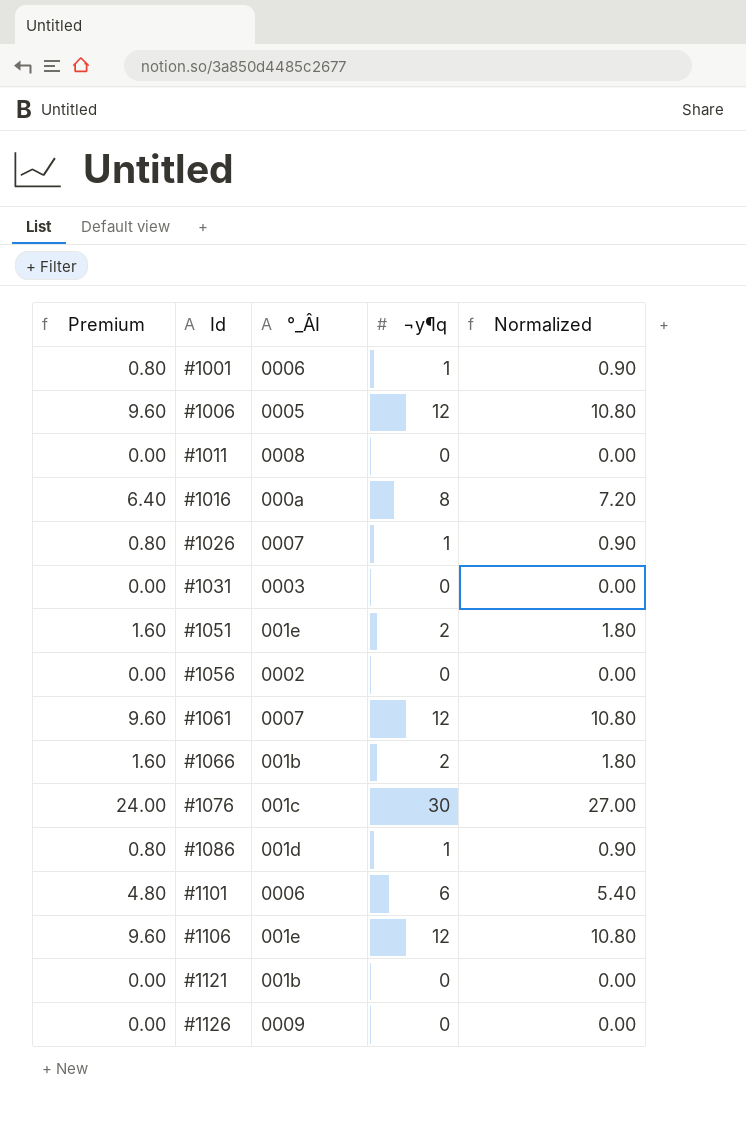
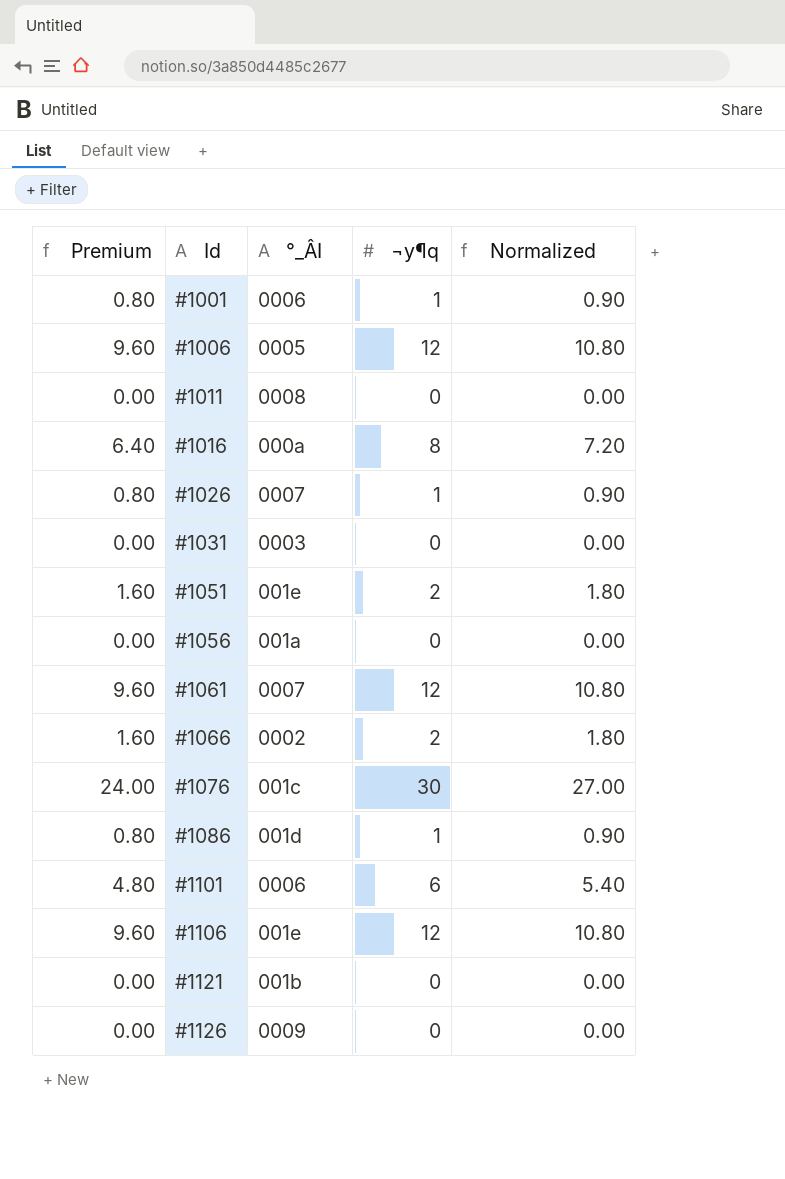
#1056 | °_ÂI: 0002 -> 001a
#1066 | °_ÂI: 001b -> 0002

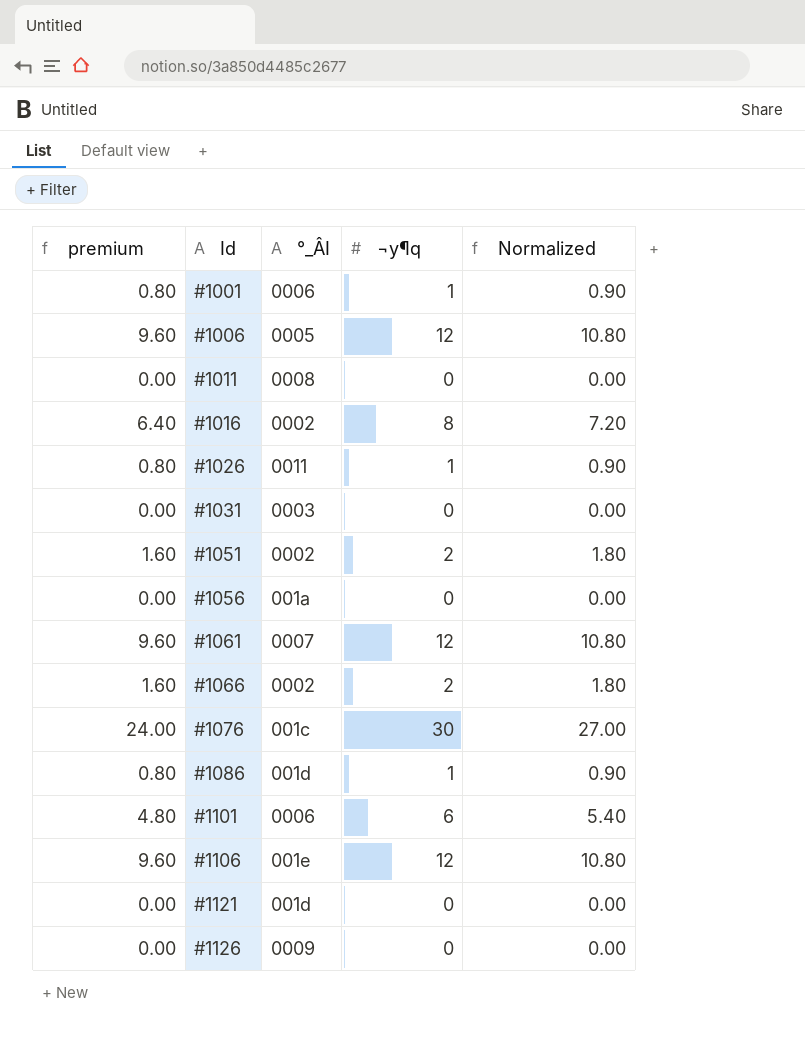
column name: Premium -> premium
#1016 | °_ÂI: 000a -> 0002
#1026 | °_ÂI: 0007 -> 0011
#1051 | °_ÂI: 001e -> 0002
#1121 | °_ÂI: 001b -> 001d

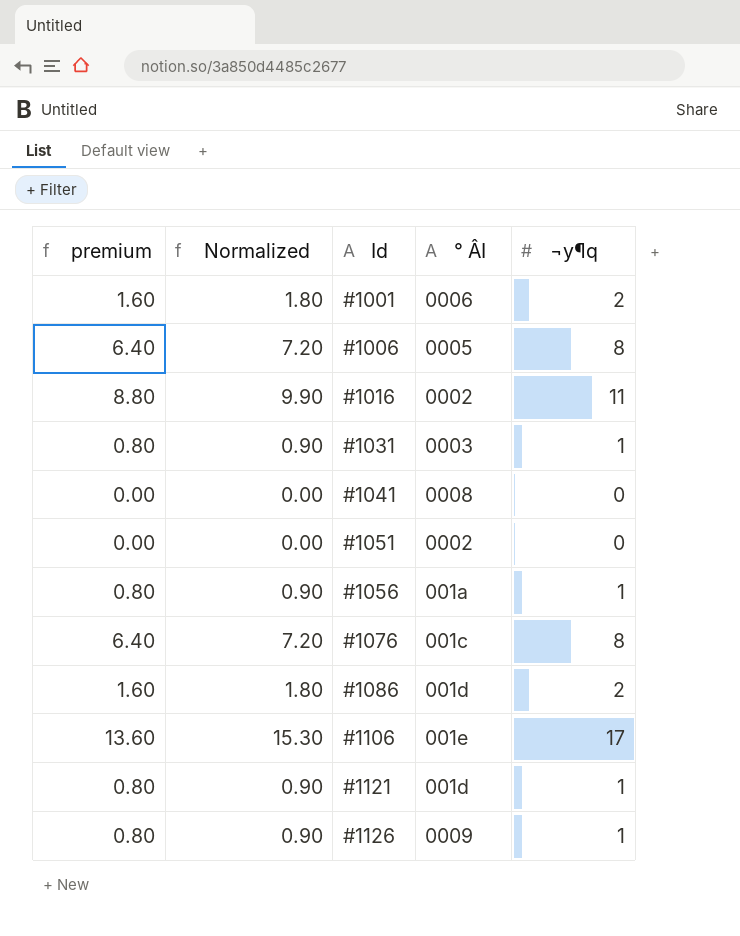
column Normalized | position: 5 -> 2
column name: °_ÂI -> ° ÂI
row #1011: 0.00 | 0008 | 0 | 0.00 -> none
row #1026: 0.80 | 0011 | 1 | 0.90 -> none
row #1061: 9.60 | 0007 | 12 | 10.80 -> none
row #1066: 1.60 | 0002 | 2 | 1.80 -> none
row #1101: 4.80 | 0006 | 6 | 5.40 -> none
#1001 | premium: 0.80 -> 1.60
#1001 | Normalized: 0.90 -> 1.80
#1001 | ¬y¶q: 1 -> 2
#1006 | premium: 9.60 -> 6.40
#1006 | Normalized: 10.80 -> 7.20
#1006 | ¬y¶q: 12 -> 8
#1016 | premium: 6.40 -> 8.80
#1016 | Normalized: 7.20 -> 9.90
#1016 | ¬y¶q: 8 -> 11
#1031 | premium: 0.00 -> 0.80
#1031 | Normalized: 0.00 -> 0.90
#1031 | ¬y¶q: 0 -> 1
row #1041: none -> 0.00 | 0.00 | 0008 | 0
#1051 | premium: 1.60 -> 0.00
#1051 | Normalized: 1.80 -> 0.00
#1051 | ¬y¶q: 2 -> 0
#1056 | premium: 0.00 -> 0.80
#1056 | Normalized: 0.00 -> 0.90
#1056 | ¬y¶q: 0 -> 1
#1076 | premium: 24.00 -> 6.40
#1076 | Normalized: 27.00 -> 7.20
#1076 | ¬y¶q: 30 -> 8
#1086 | premium: 0.80 -> 1.60
#1086 | Normalized: 0.90 -> 1.80
#1086 | ¬y¶q: 1 -> 2
#1106 | premium: 9.60 -> 13.60
#1106 | Normalized: 10.80 -> 15.30
#1106 | ¬y¶q: 12 -> 17
#1121 | premium: 0.00 -> 0.80
#1121 | Normalized: 0.00 -> 0.90
#1121 | ¬y¶q: 0 -> 1
#1126 | premium: 0.00 -> 0.80
#1126 | Normalized: 0.00 -> 0.90
#1126 | ¬y¶q: 0 -> 1

